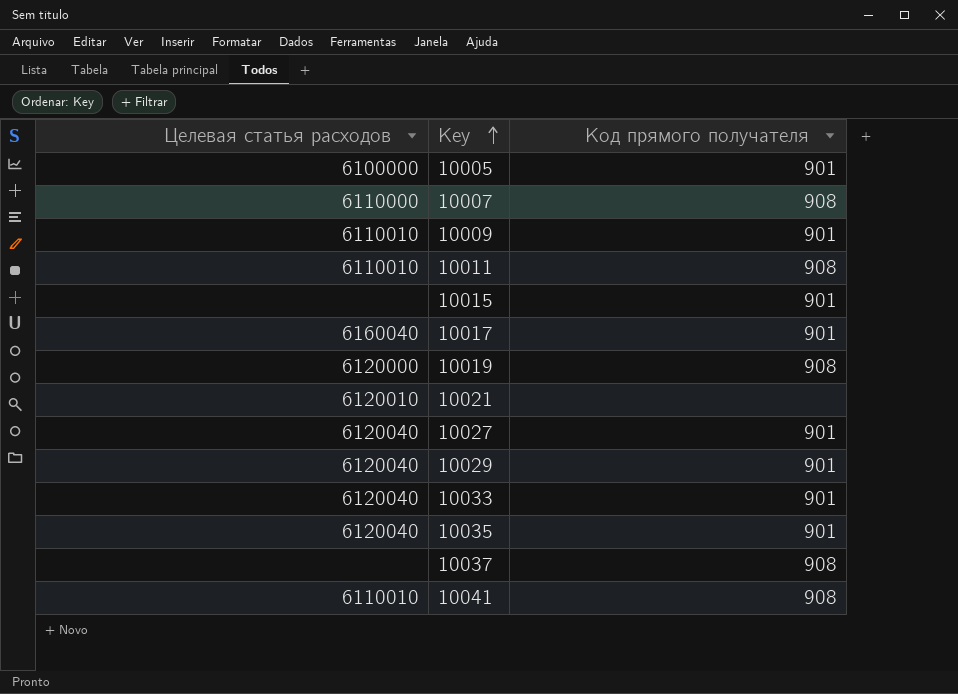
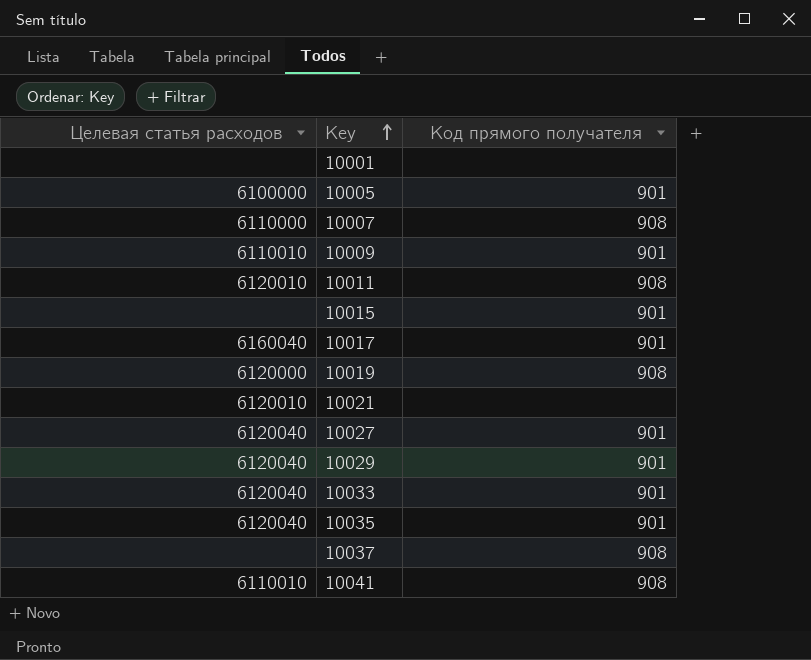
row 10001: none -> none | none
10011 | Целевая статья расходов: 6110010 -> 6120010

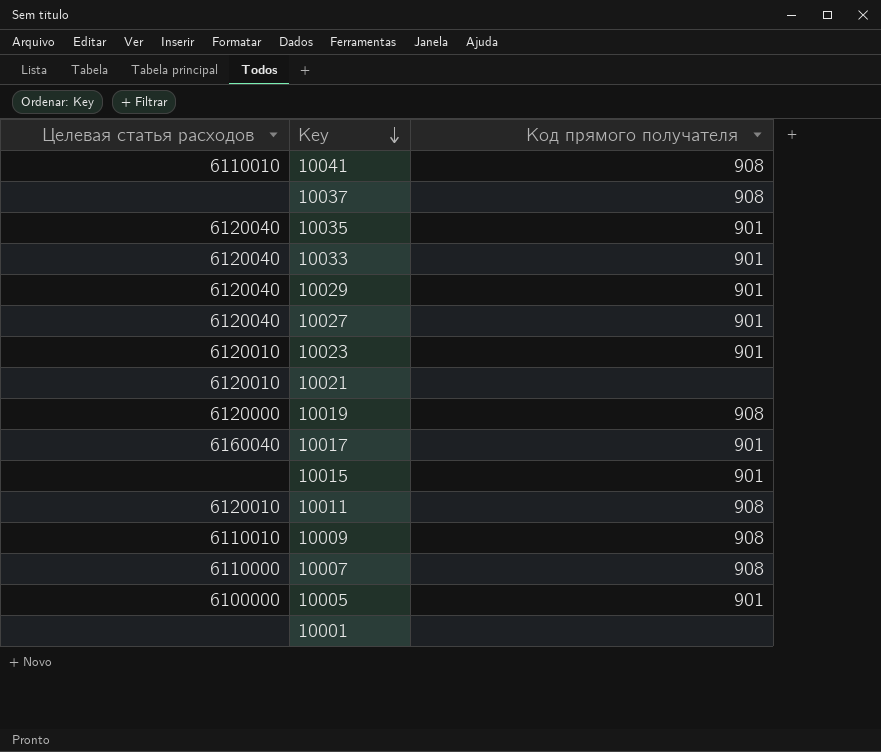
row order: Key ascending -> Key descending
row 10023: none -> 6120010 | 901
10009 | Код прямого получателя: 901 -> 908

